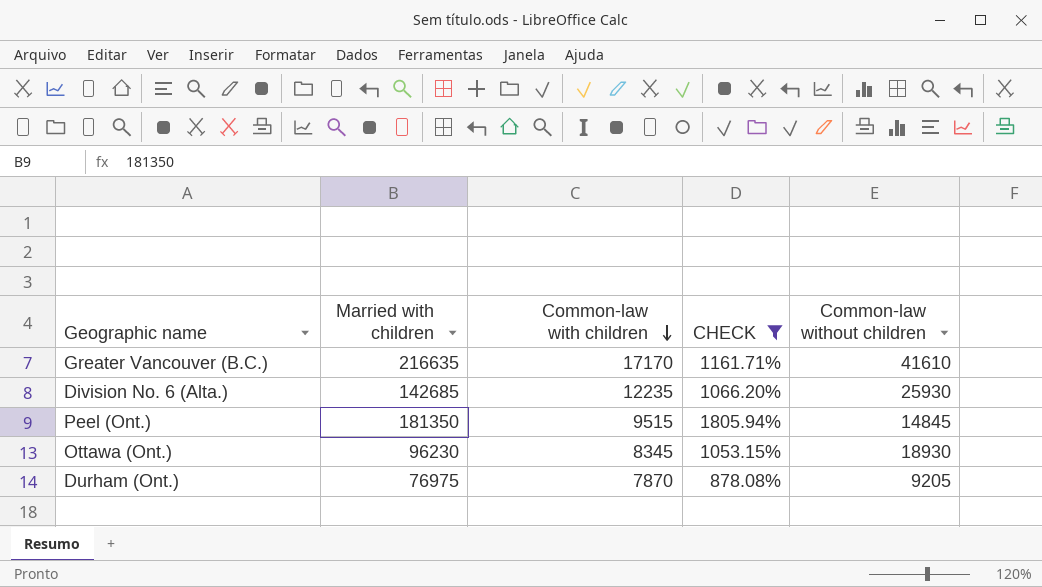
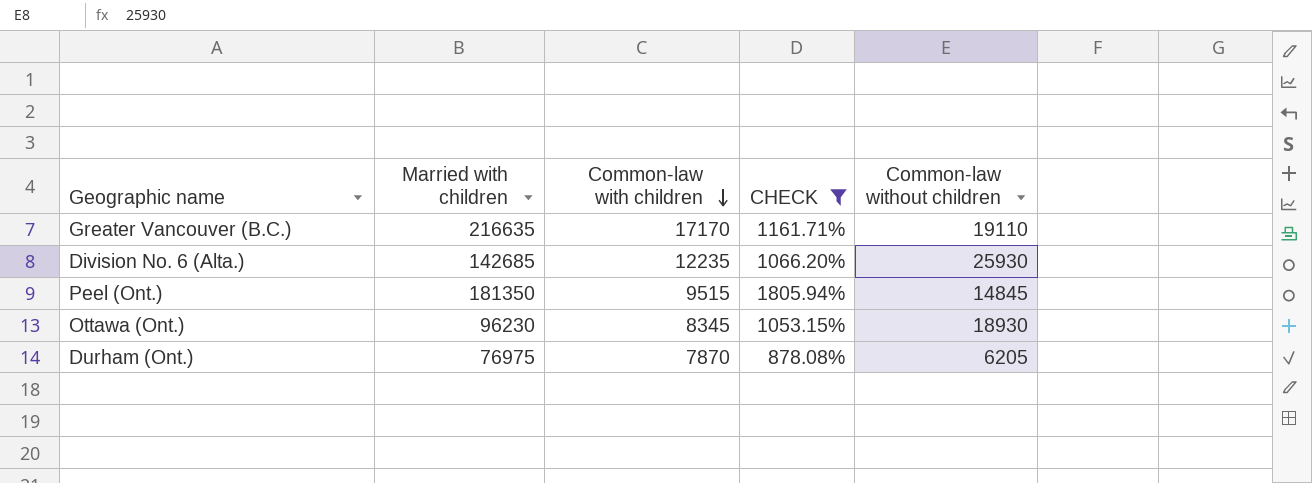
Greater Vancouver (B.C.) | Common-law without children: 41610 -> 19110
Durham (Ont.) | Common-law without children: 9205 -> 6205

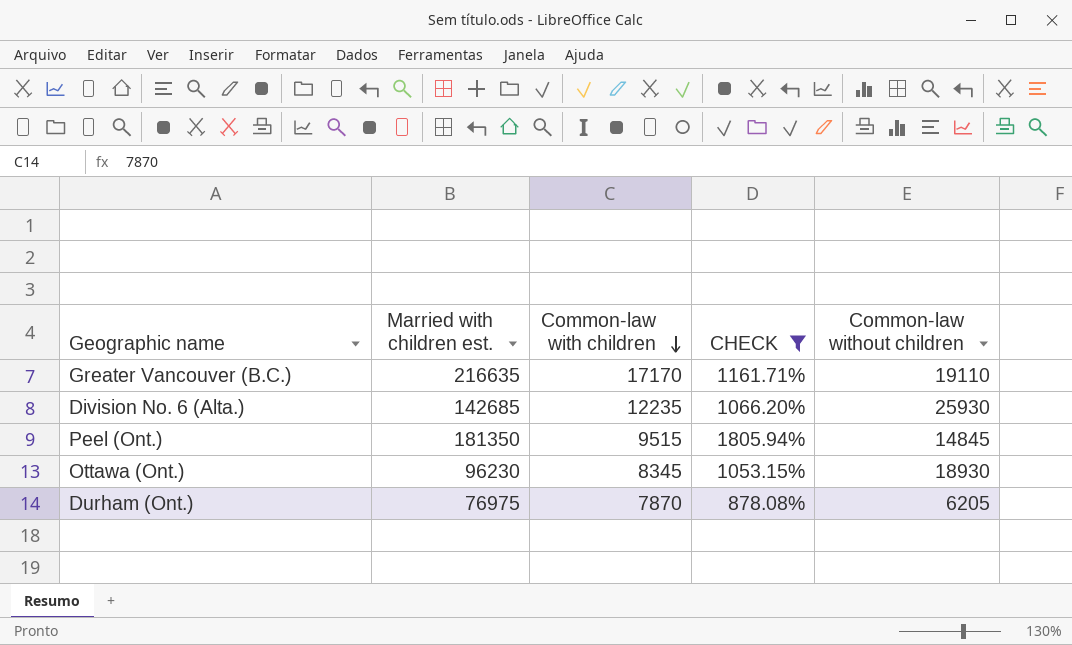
column name: Married with children -> Married with children est.

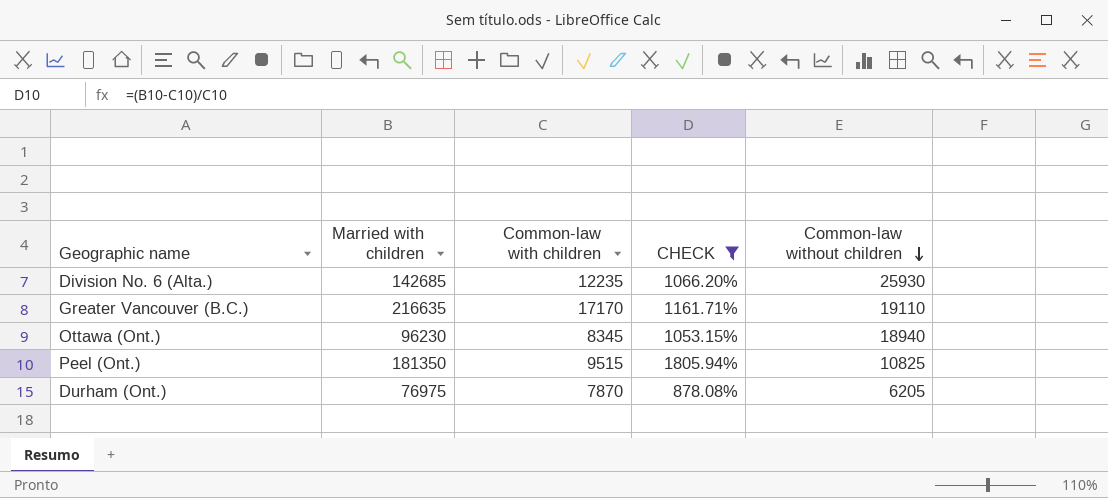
row order: Common-law with children descending -> Common-law without children descending
column name: Married with children est. -> Married with children
Ottawa (Ont.) | Common-law without children: 18930 -> 18940
Peel (Ont.) | Common-law without children: 14845 -> 10825

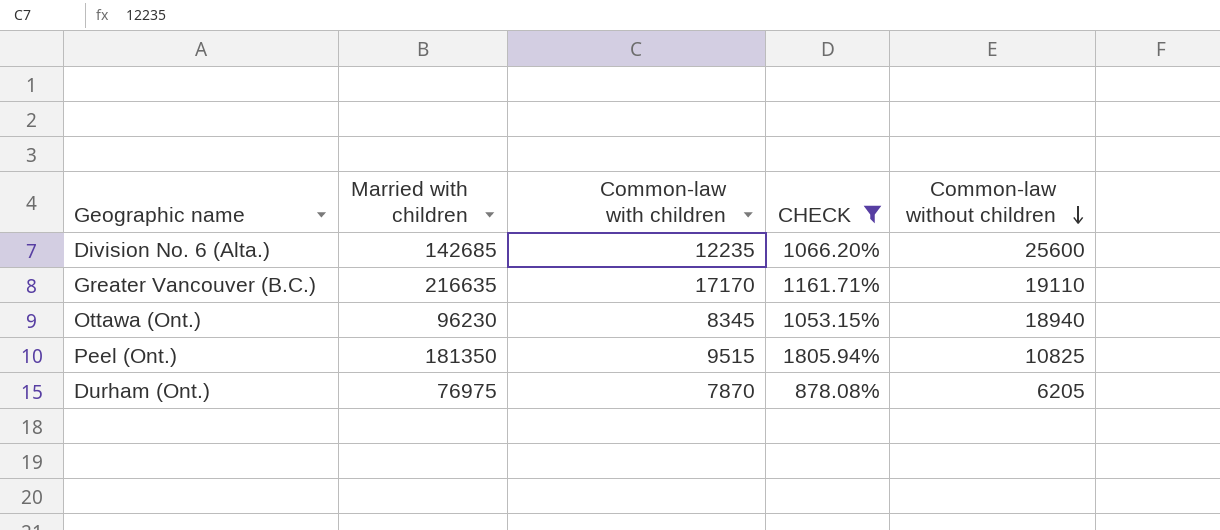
Division No. 6 (Alta.) | Common-law without children: 25930 -> 25600

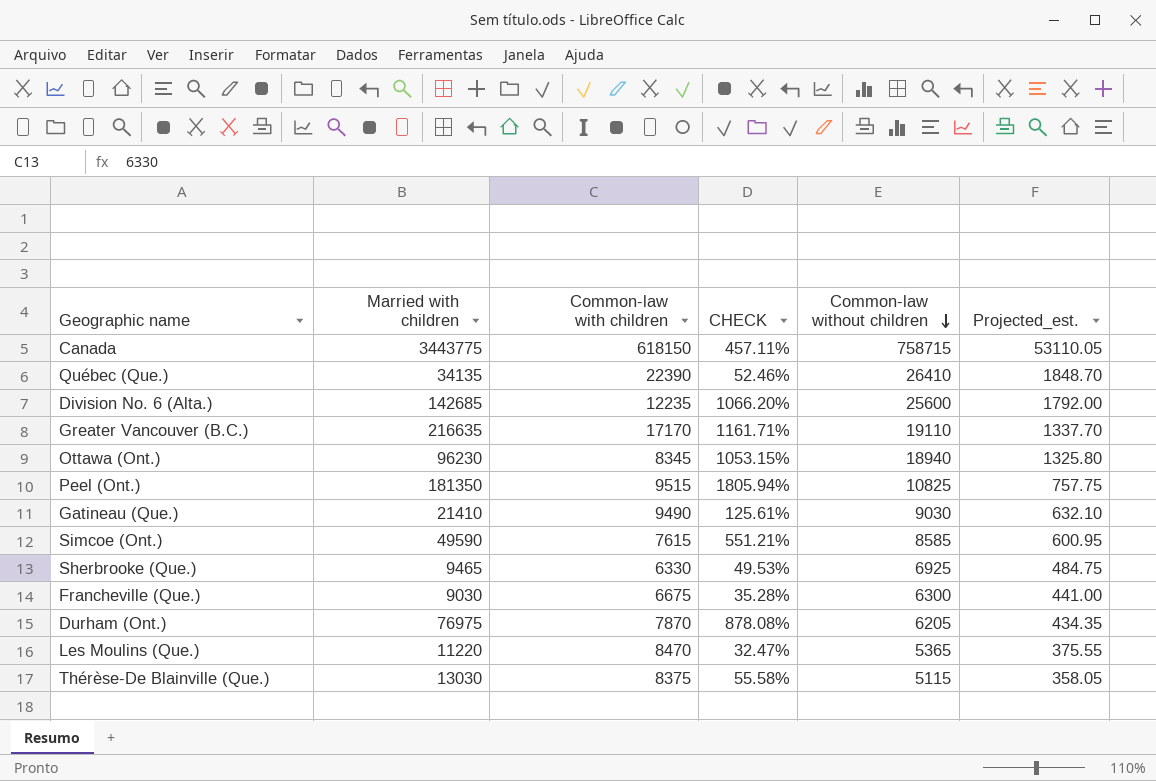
filter: CHECK >= 878.08% -> none
column Projected_est. | formula: none -> [Common-law without children] * 0.07

